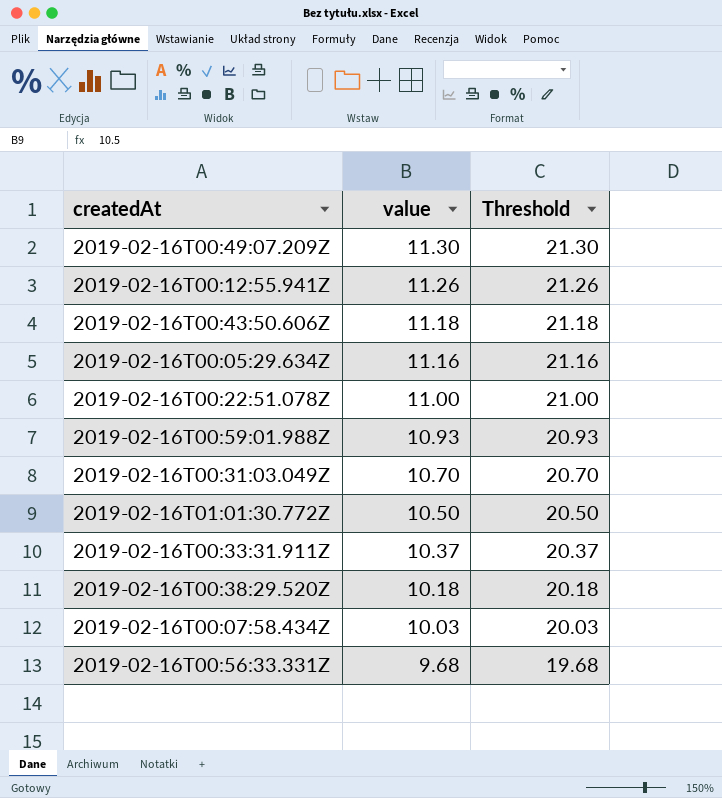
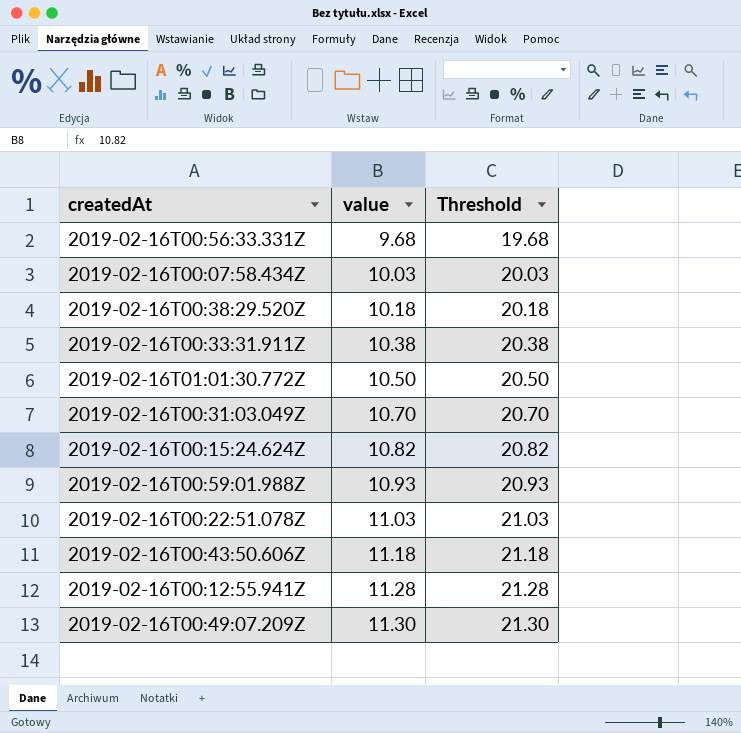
row order: value descending -> value ascending
row 2019-02-16T00:05:29.634Z: 11.16 | 21.16 -> none
2019-02-16T00:33:31.911Z | value: 10.37 -> 10.38
2019-02-16T00:33:31.911Z | Threshold: 20.37 -> 20.38
row 2019-02-16T00:15:24.624Z: none -> 10.82 | 20.82
2019-02-16T00:22:51.078Z | value: 11.00 -> 11.03
2019-02-16T00:22:51.078Z | Threshold: 21.00 -> 21.03
2019-02-16T00:12:55.941Z | value: 11.26 -> 11.28
2019-02-16T00:12:55.941Z | Threshold: 21.26 -> 21.28

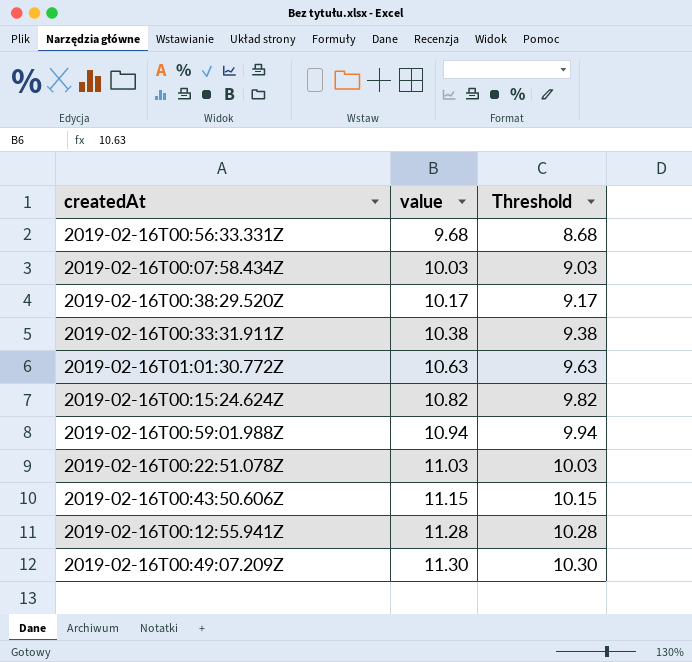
column Threshold | formula: [value] + 10 -> [value] - 1
row 2019-02-16T00:31:03.049Z: 10.70 | 20.70 -> none
2019-02-16T00:38:29.520Z | value: 10.18 -> 10.17
2019-02-16T01:01:30.772Z | value: 10.50 -> 10.63
2019-02-16T00:59:01.988Z | value: 10.93 -> 10.94
2019-02-16T00:43:50.606Z | value: 11.18 -> 11.15

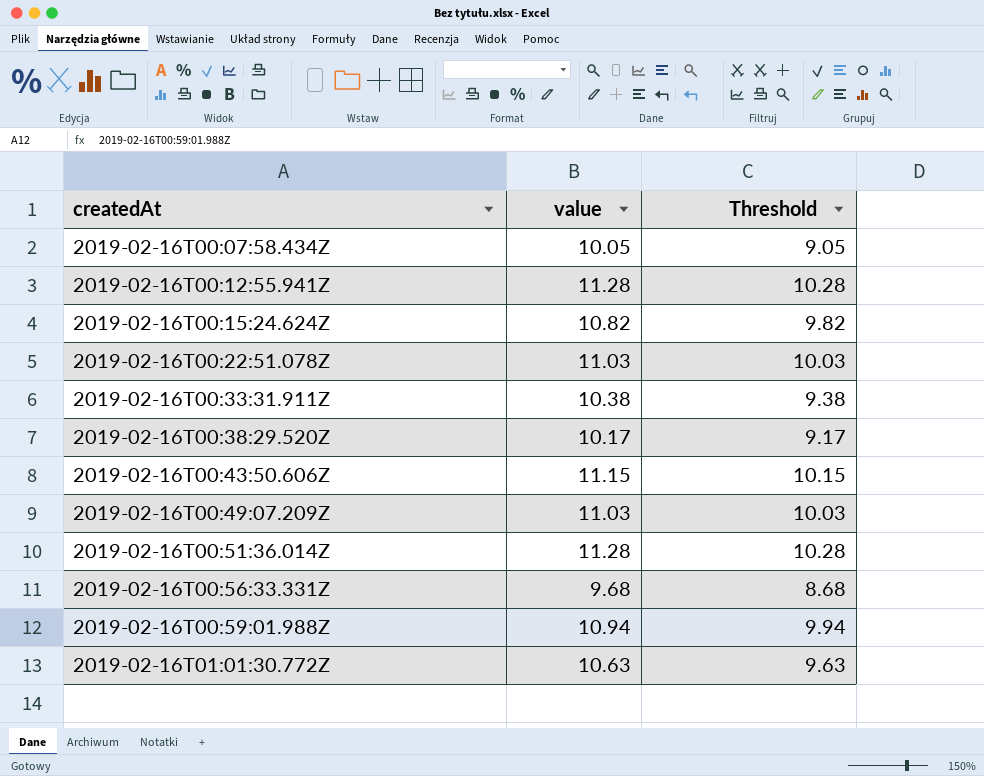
row order: value ascending -> createdAt ascending
2019-02-16T00:07:58.434Z | value: 10.03 -> 10.05
2019-02-16T00:07:58.434Z | Threshold: 9.03 -> 9.05
2019-02-16T00:49:07.209Z | value: 11.30 -> 11.03
2019-02-16T00:49:07.209Z | Threshold: 10.30 -> 10.03
row 2019-02-16T00:51:36.014Z: none -> 11.28 | 10.28

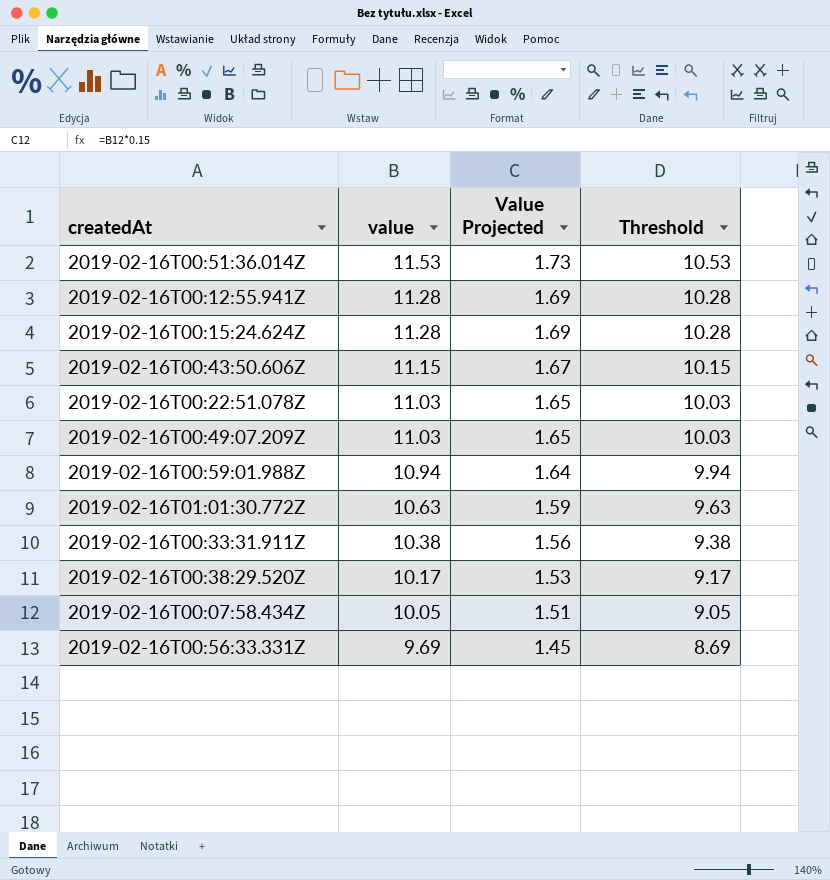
row order: createdAt ascending -> value descending
column Value Projected | formula: none -> [value] * 0.15
2019-02-16T00:51:36.014Z | value: 11.28 -> 11.53
2019-02-16T00:51:36.014Z | Threshold: 10.28 -> 10.53
2019-02-16T00:15:24.624Z | value: 10.82 -> 11.28
2019-02-16T00:15:24.624Z | Threshold: 9.82 -> 10.28
2019-02-16T00:56:33.331Z | value: 9.68 -> 9.69
2019-02-16T00:56:33.331Z | Threshold: 8.68 -> 8.69

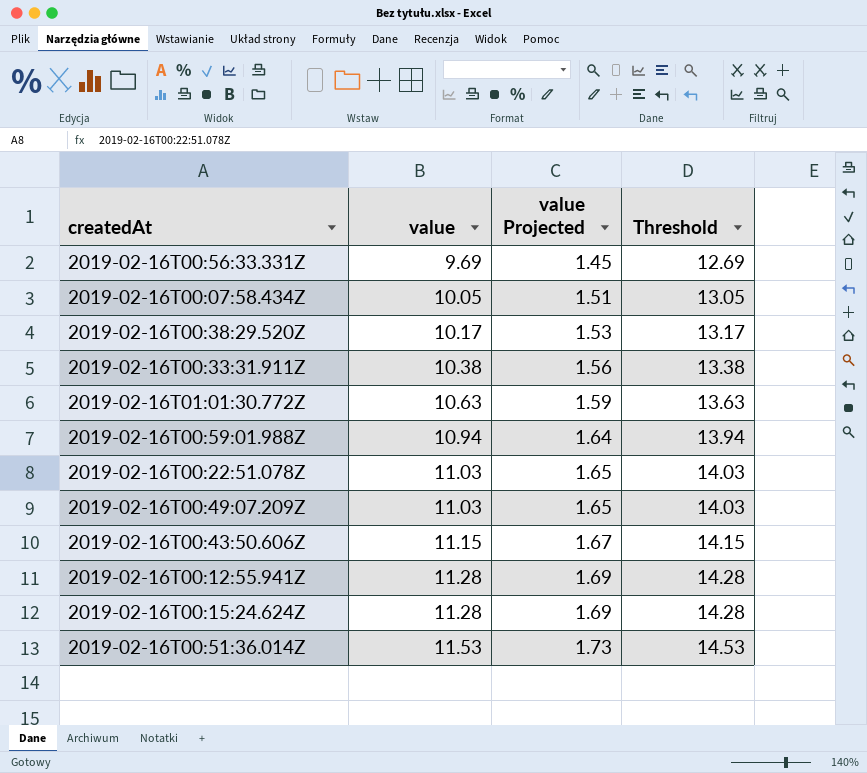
row order: value descending -> value ascending
column name: Value Projected -> value Projected
column Threshold | formula: [value] - 1 -> [value] + 3

